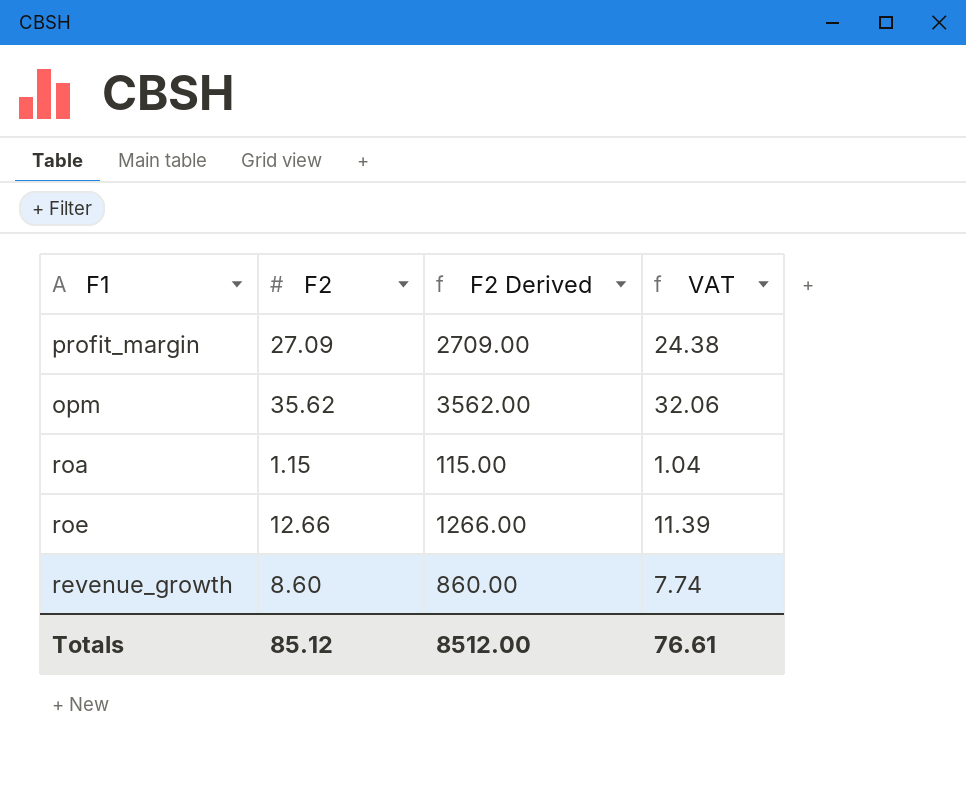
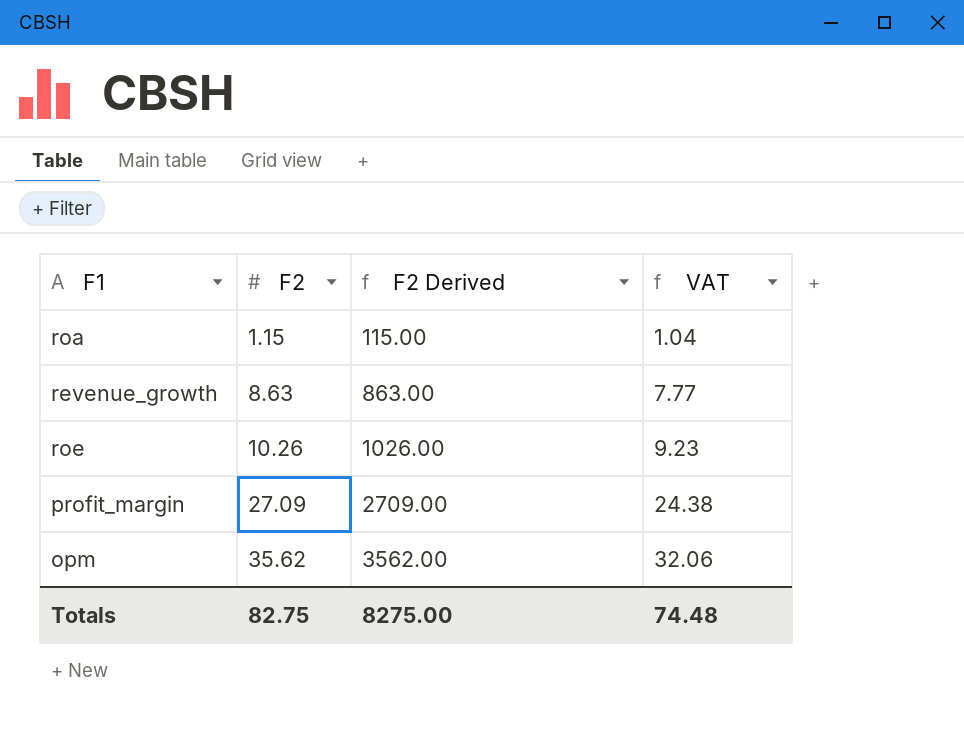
row order: none -> F2 ascending
revenue_growth | F2: 8.60 -> 8.63
revenue_growth | F2 Derived: 860.00 -> 863.00
revenue_growth | VAT: 7.74 -> 7.77
roe | F2: 12.66 -> 10.26
roe | F2 Derived: 1266.00 -> 1026.00
roe | VAT: 11.39 -> 9.23
Totals | F2: 85.12 -> 82.75
Totals | F2 Derived: 8512.00 -> 8275.00
Totals | VAT: 76.61 -> 74.48

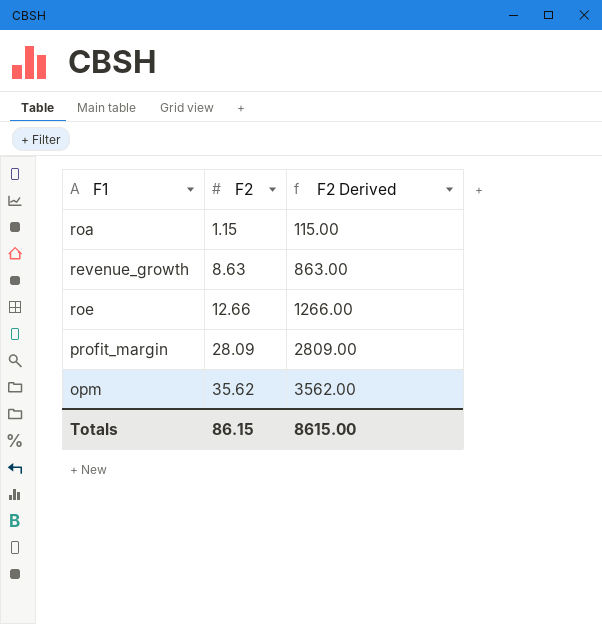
column VAT | formula: [F2] * 0.9 -> none
roe | F2: 10.26 -> 12.66
roe | F2 Derived: 1026.00 -> 1266.00
profit_margin | F2: 27.09 -> 28.09
profit_margin | F2 Derived: 2709.00 -> 2809.00
Totals | F2: 82.75 -> 86.15
Totals | F2 Derived: 8275.00 -> 8615.00

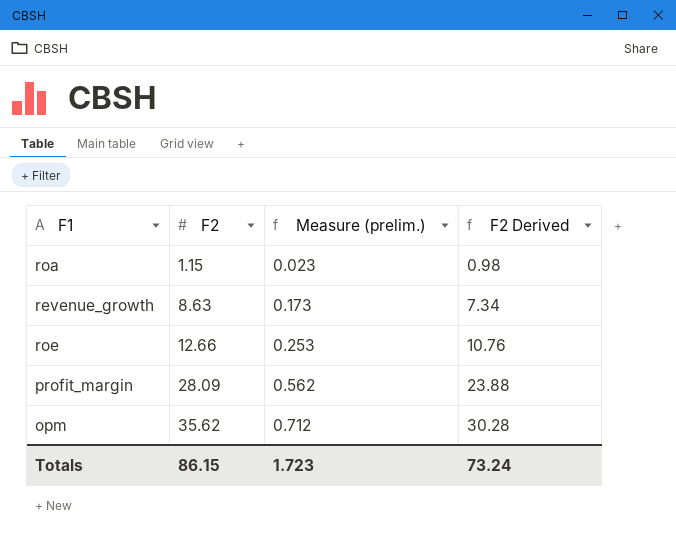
column Measure (prelim.) | formula: none -> [F2] * 0.02
column F2 Derived | formula: [F2] * 100 -> [F2] * 0.85
Totals | F2 Derived: 8615.00 -> 73.24

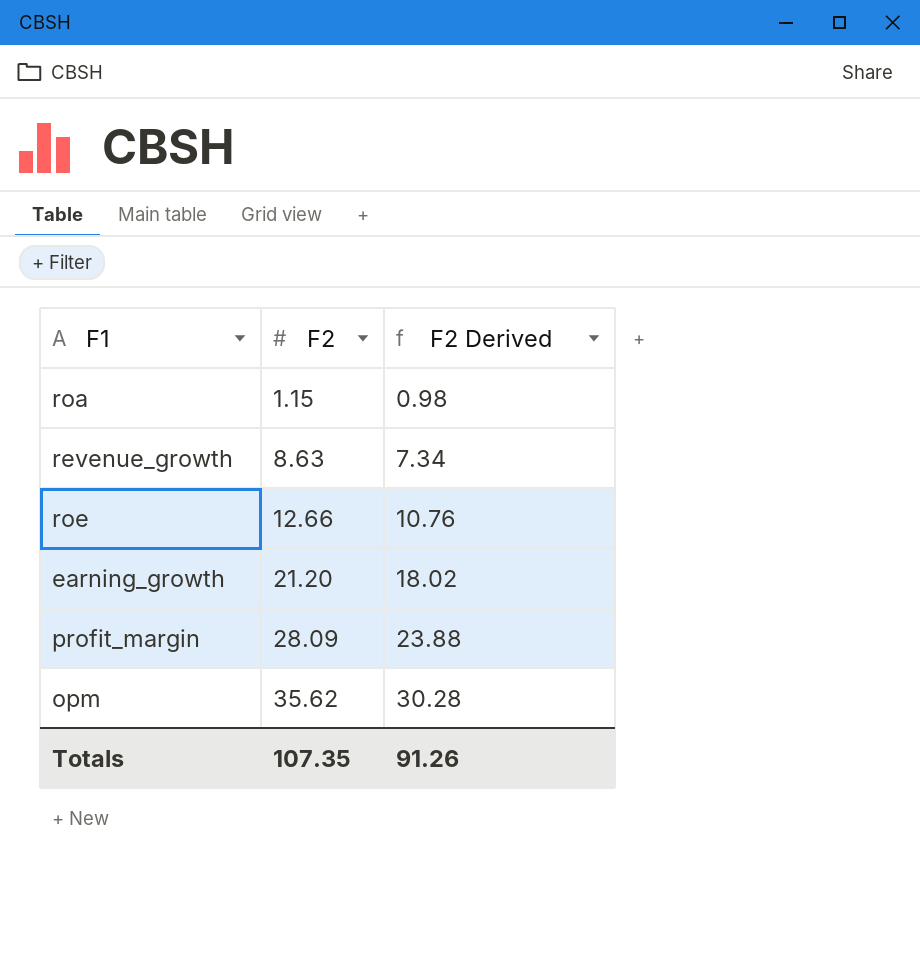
column Measure (prelim.) | formula: [F2] * 0.02 -> none
row earning_growth: none -> 21.20 | 18.02
Totals | F2: 86.15 -> 107.35
Totals | F2 Derived: 73.24 -> 91.26

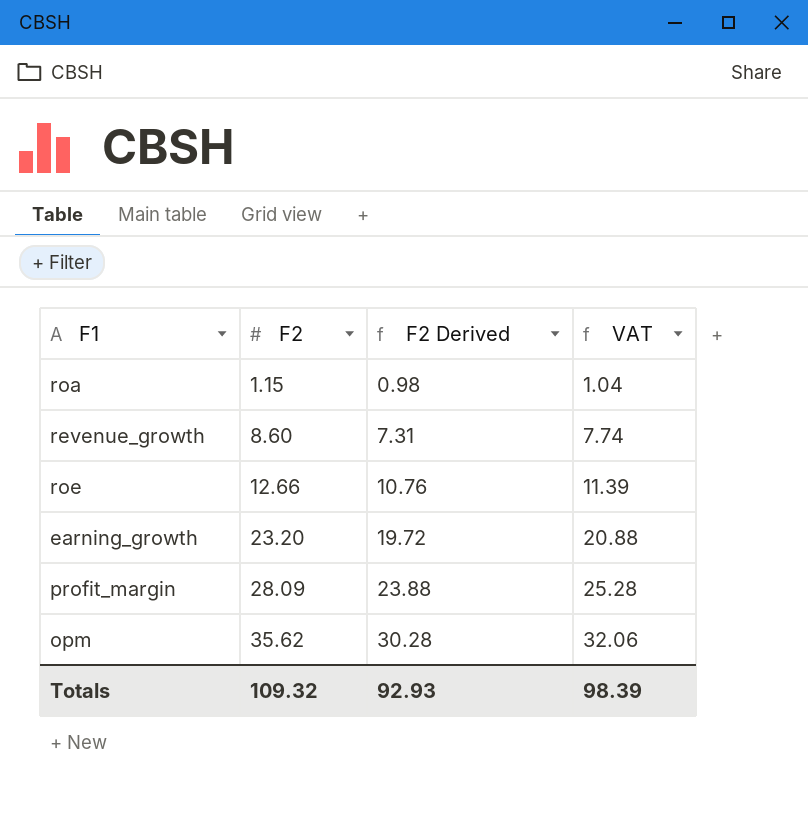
column VAT | formula: none -> [F2] * 0.9
revenue_growth | F2: 8.63 -> 8.60
revenue_growth | F2 Derived: 7.34 -> 7.31
earning_growth | F2: 21.20 -> 23.20
earning_growth | F2 Derived: 18.02 -> 19.72
Totals | F2: 107.35 -> 109.32
Totals | F2 Derived: 91.26 -> 92.93

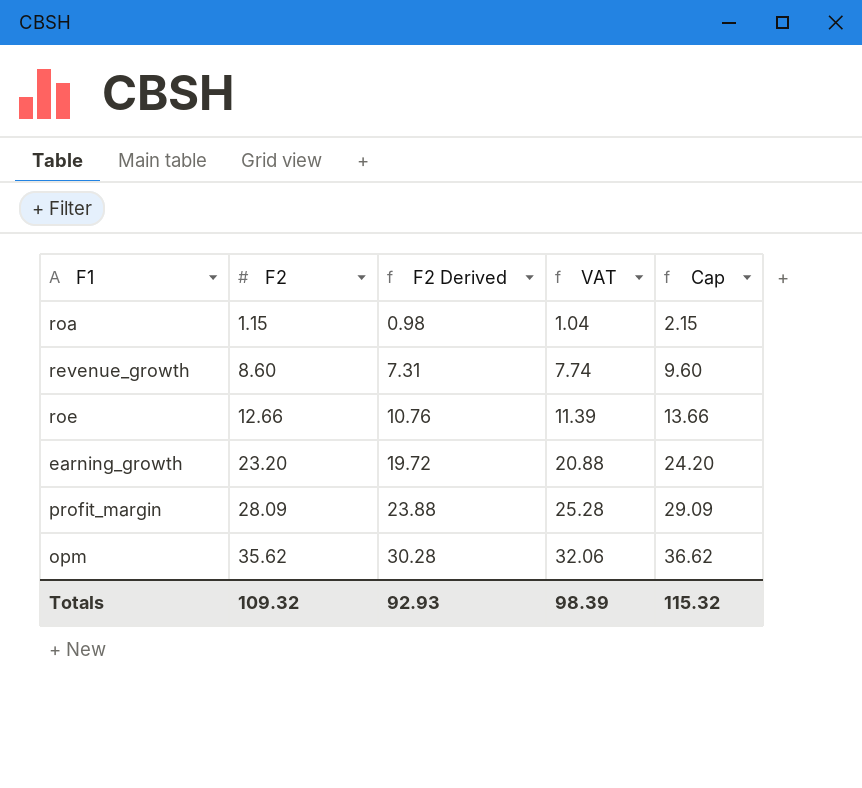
column Cap | formula: none -> [F2] + 1

